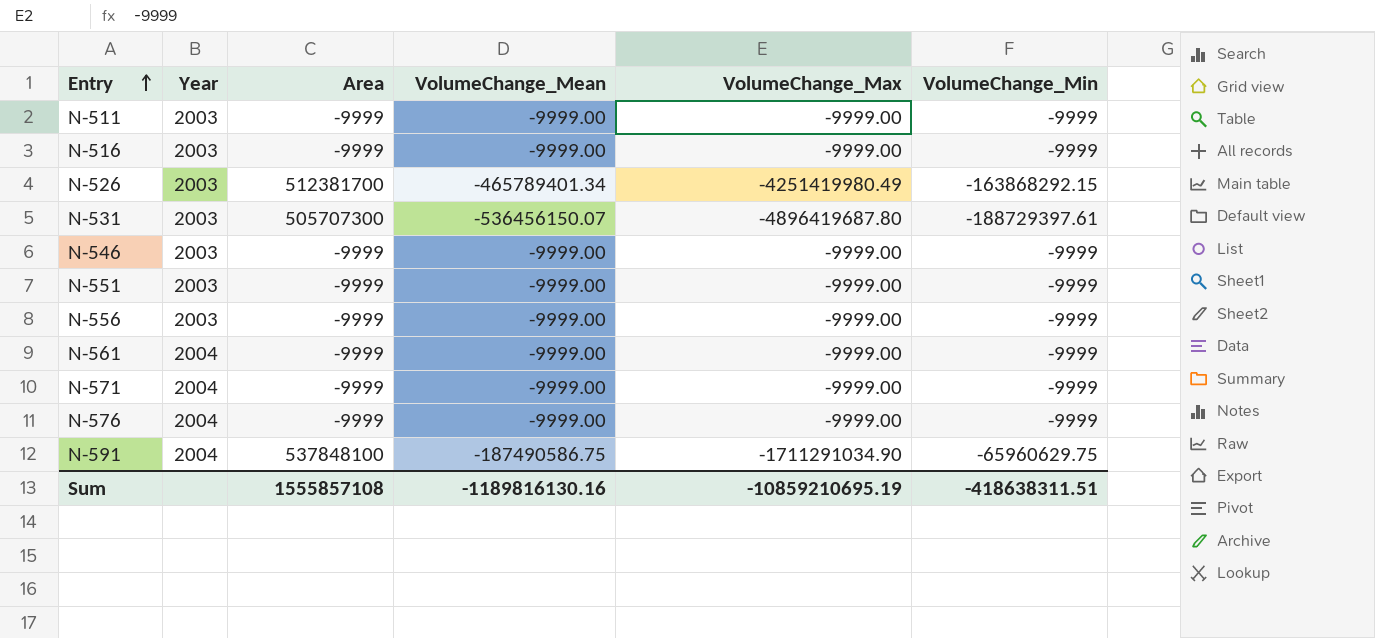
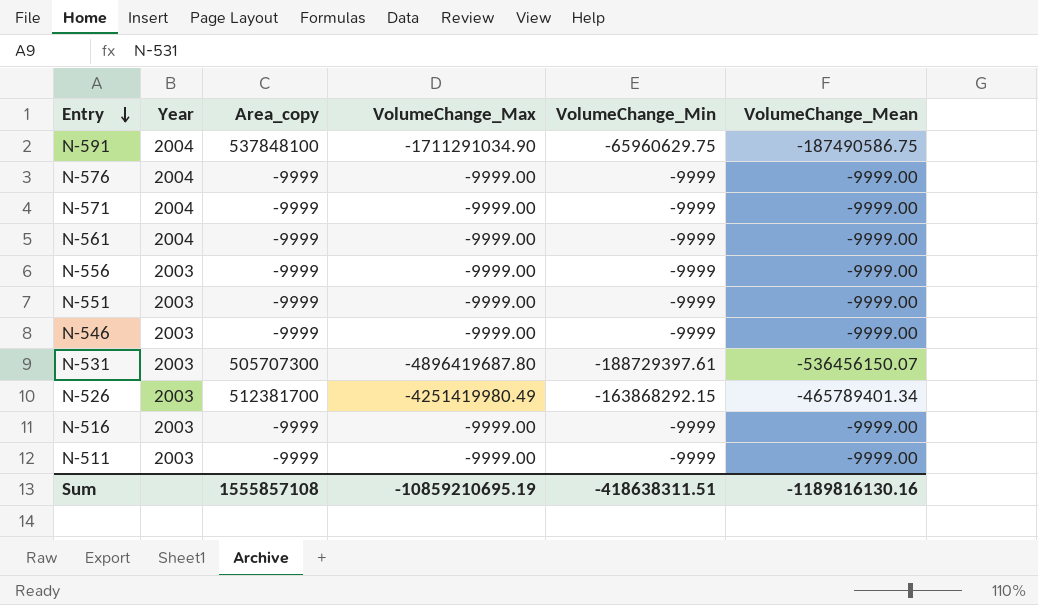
row order: Entry ascending -> Entry descending
column name: Area -> Area_copy
column VolumeChange_Mean | position: 4 -> 6

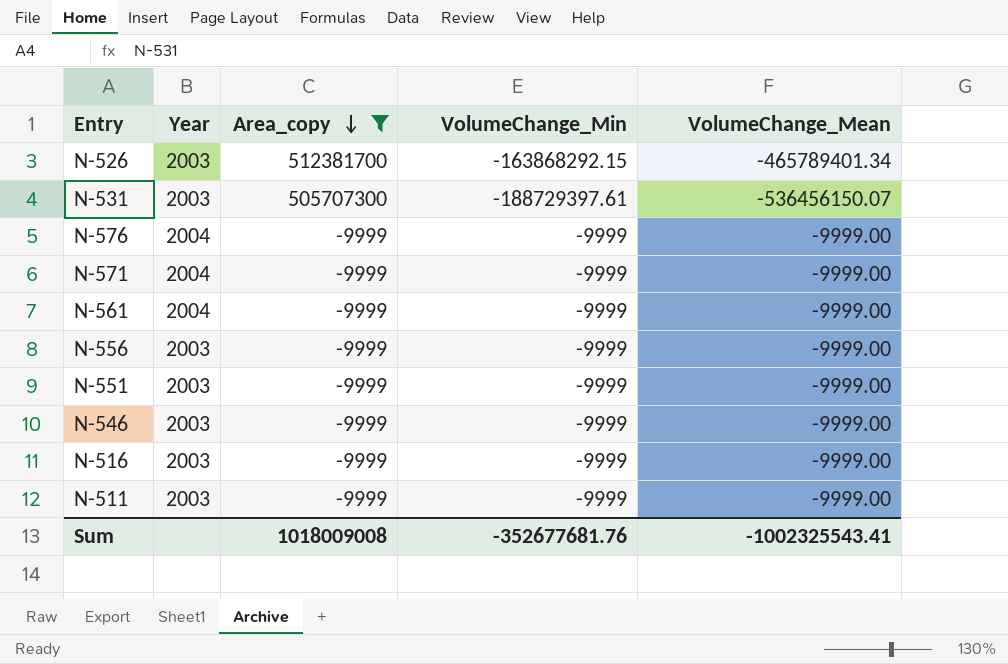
filter: none -> Area_copy != 537848100
row order: Entry descending -> Area_copy descending
column VolumeChange_Max | position: 4 -> none
Sum | Area_copy: 1555857108 -> 1018009008
Sum | VolumeChange_Min: -418638311.51 -> -352677681.76
Sum | VolumeChange_Mean: -1189816130.16 -> -1002325543.41

